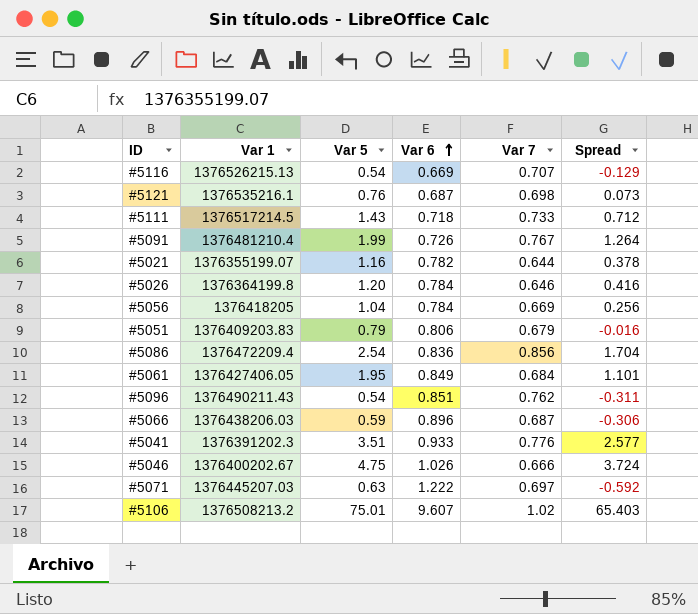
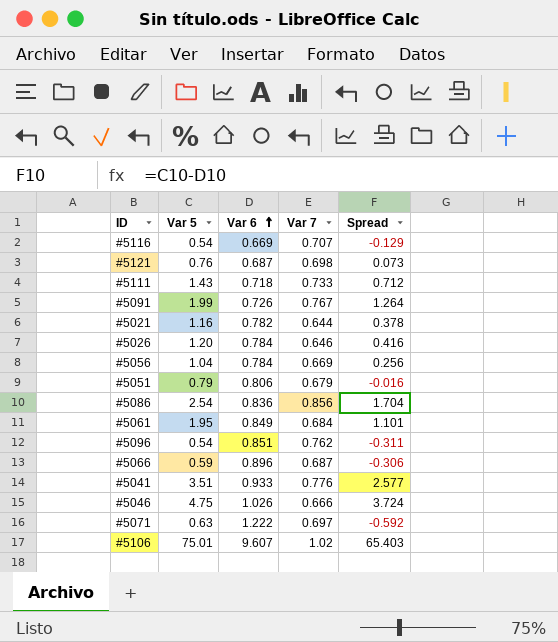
column Var 1 | position: 2 -> none

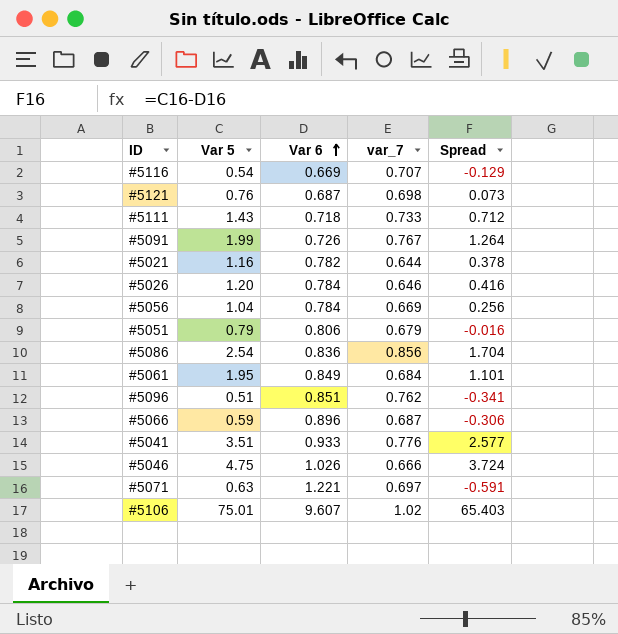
column name: Var 7 -> var_7
#5096 | Var 5: 0.54 -> 0.51
#5096 | Spread: -0.311 -> -0.341
#5071 | Var 6: 1.222 -> 1.221
#5071 | Spread: -0.592 -> -0.591

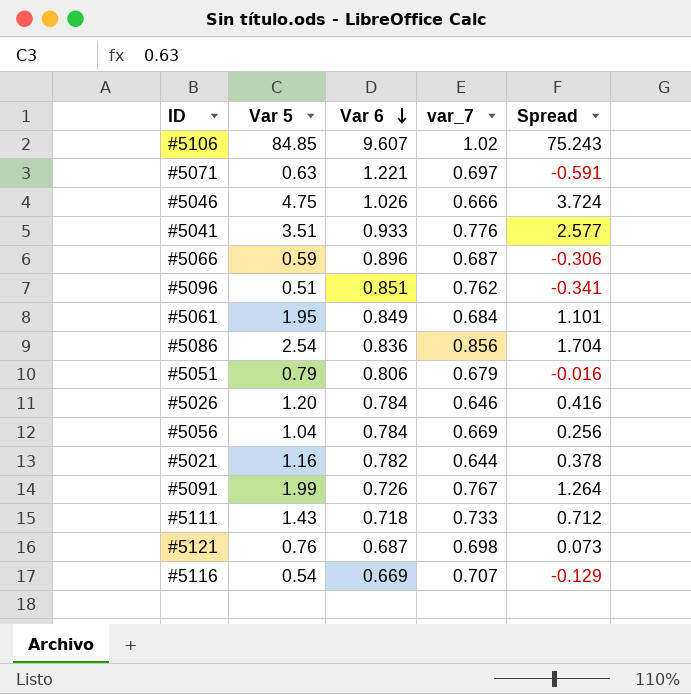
row order: Var 6 ascending -> Var 6 descending
#5106 | Var 5: 75.01 -> 84.85
#5106 | Spread: 65.403 -> 75.243

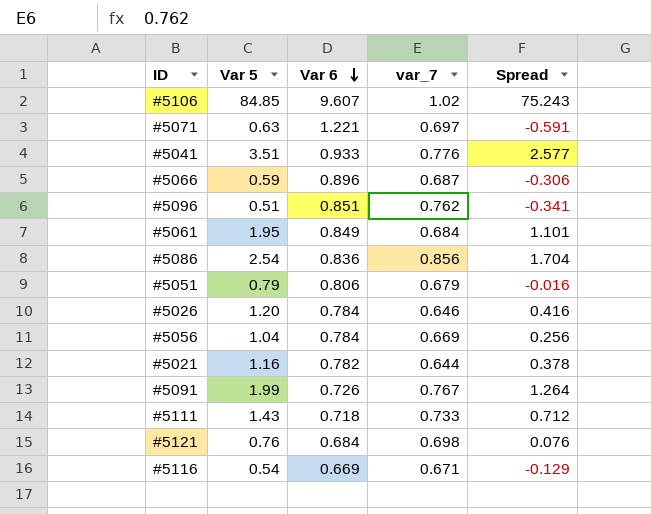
row #5046: 4.75 | 1.026 | 0.666 | 3.724 -> none
#5121 | Var 6: 0.687 -> 0.684
#5121 | Spread: 0.073 -> 0.076
#5116 | var_7: 0.707 -> 0.671

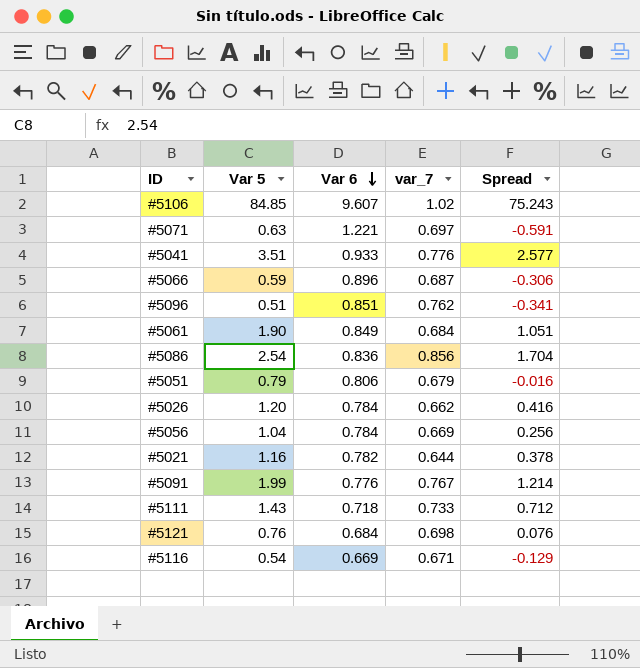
#5061 | Var 5: 1.95 -> 1.90
#5061 | Spread: 1.101 -> 1.051
#5026 | var_7: 0.646 -> 0.662
#5091 | Var 6: 0.726 -> 0.776
#5091 | Spread: 1.264 -> 1.214

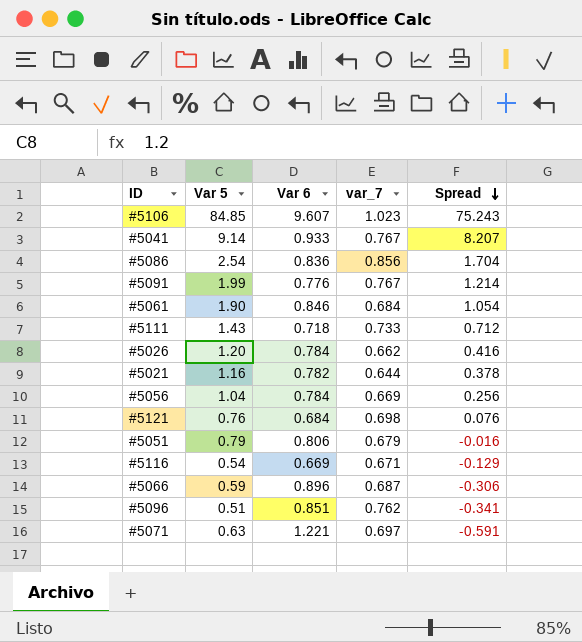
row order: Var 6 descending -> Spread descending
#5106 | var_7: 1.02 -> 1.023
#5041 | Var 5: 3.51 -> 9.14
#5041 | var_7: 0.776 -> 0.767
#5041 | Spread: 2.577 -> 8.207
#5061 | Var 6: 0.849 -> 0.846
#5061 | Spread: 1.051 -> 1.054

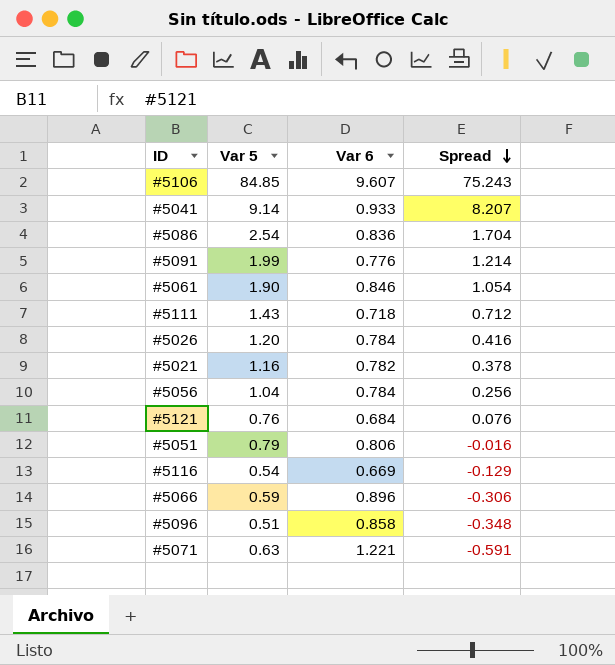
column var_7 | position: 4 -> none
#5096 | Var 6: 0.851 -> 0.858
#5096 | Spread: -0.341 -> -0.348

